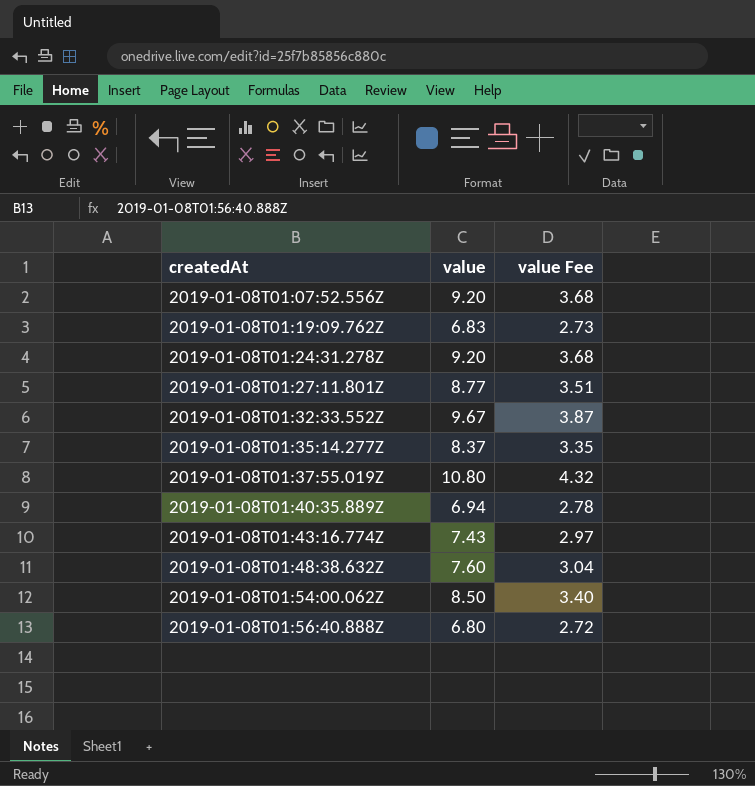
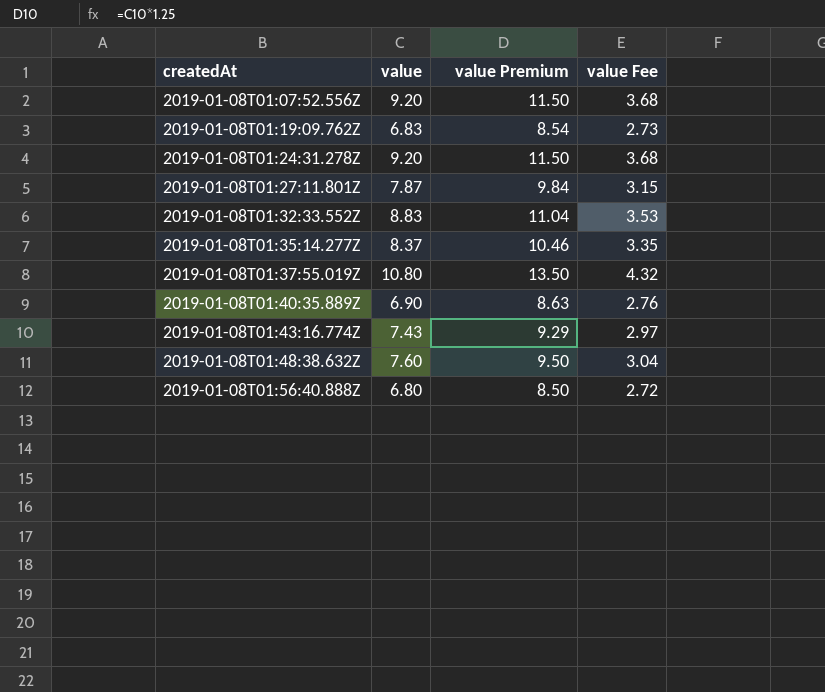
column value Premium | formula: none -> [value] * 1.25
row 2019-01-08T01:54:00.062Z: 8.50 | 3.40 -> none
2019-01-08T01:27:11.801Z | value: 8.77 -> 7.87
2019-01-08T01:27:11.801Z | value Fee: 3.51 -> 3.15
2019-01-08T01:32:33.552Z | value: 9.67 -> 8.83
2019-01-08T01:32:33.552Z | value Fee: 3.87 -> 3.53
2019-01-08T01:40:35.889Z | value: 6.94 -> 6.90
2019-01-08T01:40:35.889Z | value Fee: 2.78 -> 2.76

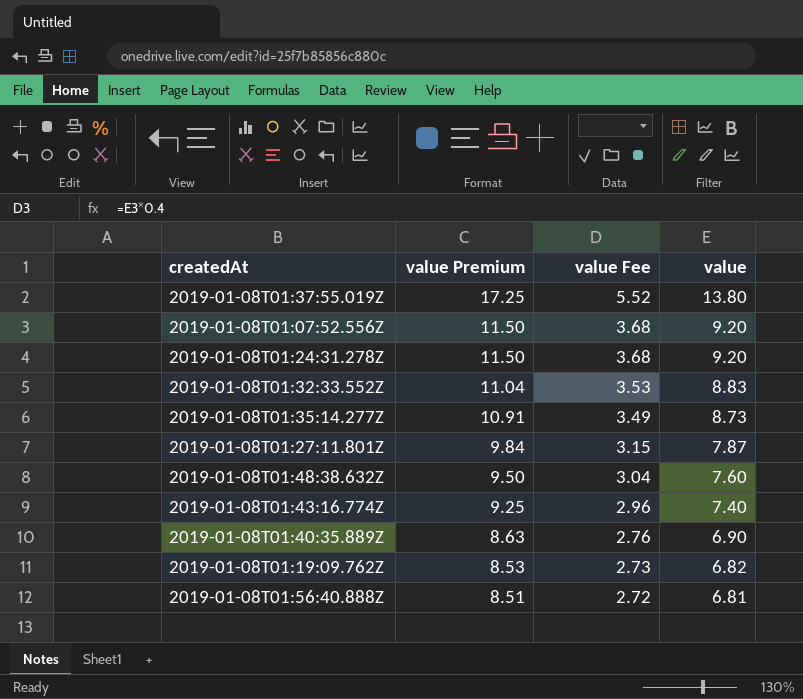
row order: createdAt ascending -> value Premium descending
column value | position: 2 -> 4
2019-01-08T01:37:55.019Z | value Premium: 13.50 -> 17.25
2019-01-08T01:37:55.019Z | value Fee: 4.32 -> 5.52
2019-01-08T01:37:55.019Z | value: 10.80 -> 13.80
2019-01-08T01:35:14.277Z | value Premium: 10.46 -> 10.91
2019-01-08T01:35:14.277Z | value Fee: 3.35 -> 3.49
2019-01-08T01:35:14.277Z | value: 8.37 -> 8.73
2019-01-08T01:43:16.774Z | value Premium: 9.29 -> 9.25
2019-01-08T01:43:16.774Z | value Fee: 2.97 -> 2.96
2019-01-08T01:43:16.774Z | value: 7.43 -> 7.40
2019-01-08T01:19:09.762Z | value Premium: 8.54 -> 8.53
2019-01-08T01:19:09.762Z | value: 6.83 -> 6.82
2019-01-08T01:56:40.888Z | value Premium: 8.50 -> 8.51
2019-01-08T01:56:40.888Z | value: 6.80 -> 6.81

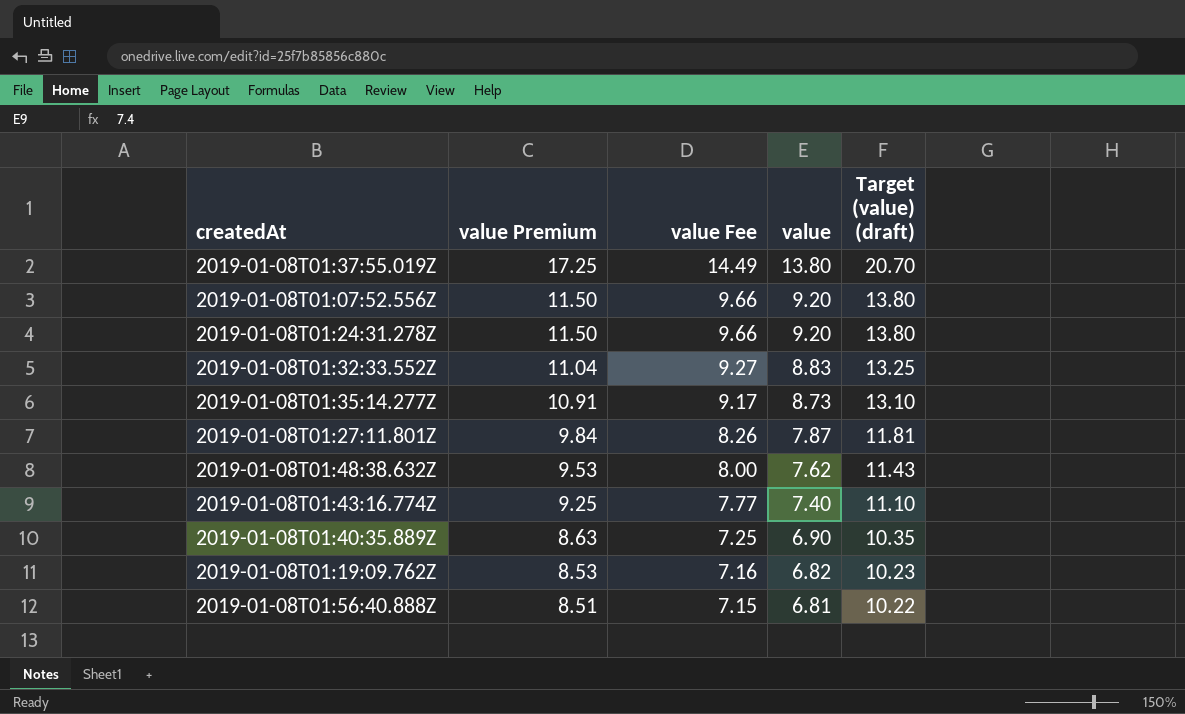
column value Fee | formula: [value] * 0.4 -> [value] * 1.05
column Target (value) (draft) | formula: none -> [value] * 1.5
2019-01-08T01:48:38.632Z | value Premium: 9.50 -> 9.53
2019-01-08T01:48:38.632Z | value: 7.60 -> 7.62

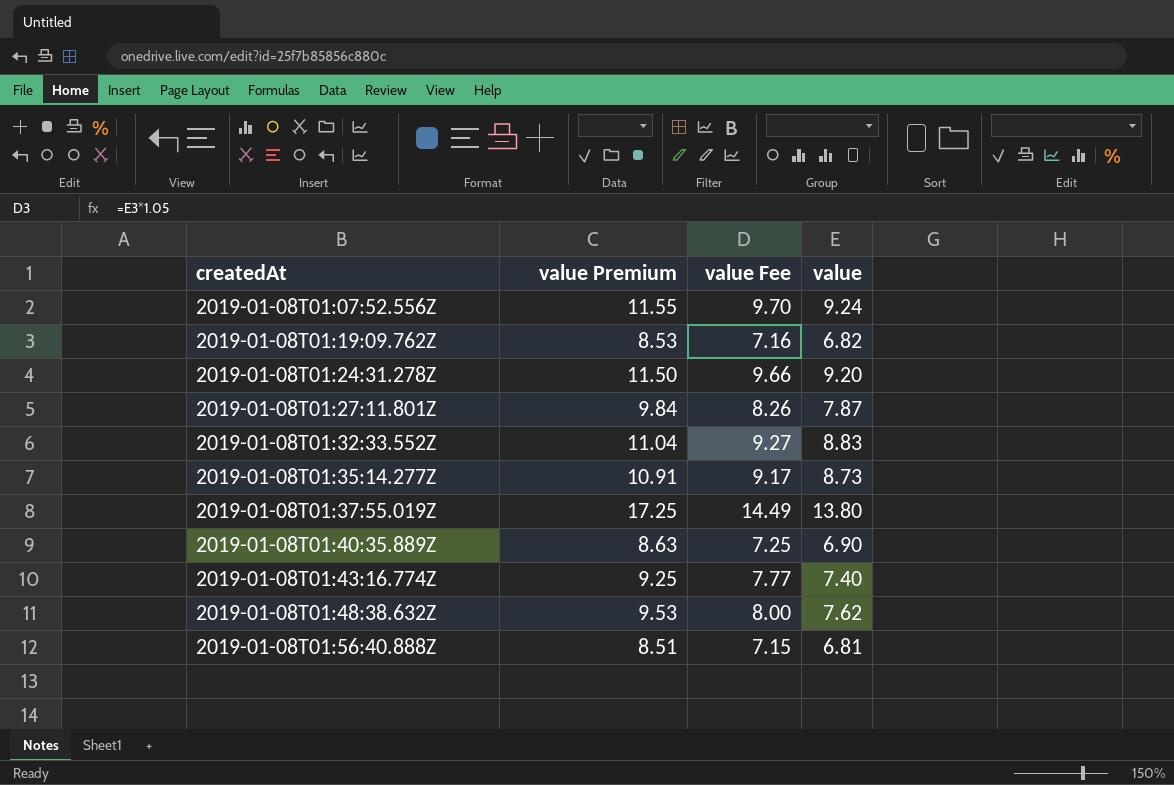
row order: value Premium descending -> createdAt ascending
column Target (value) (draft) | formula: [value] * 1.5 -> none
2019-01-08T01:07:52.556Z | value Premium: 11.50 -> 11.55
2019-01-08T01:07:52.556Z | value Fee: 9.66 -> 9.70
2019-01-08T01:07:52.556Z | value: 9.20 -> 9.24

